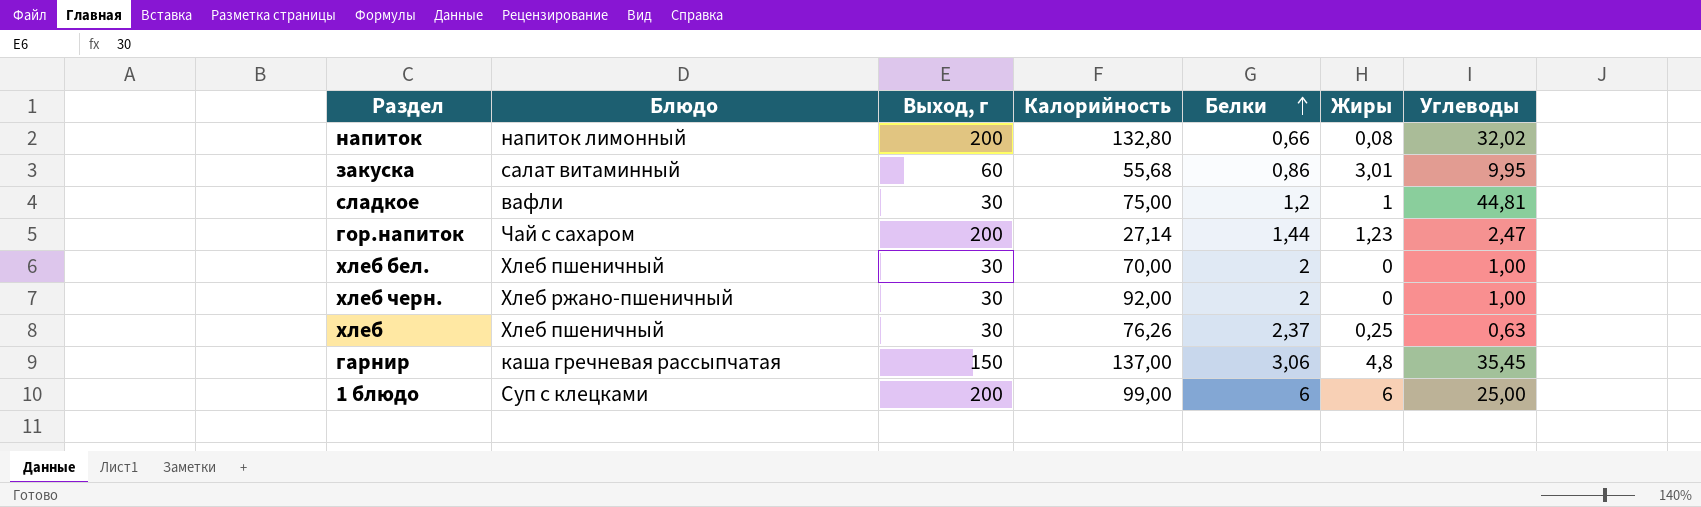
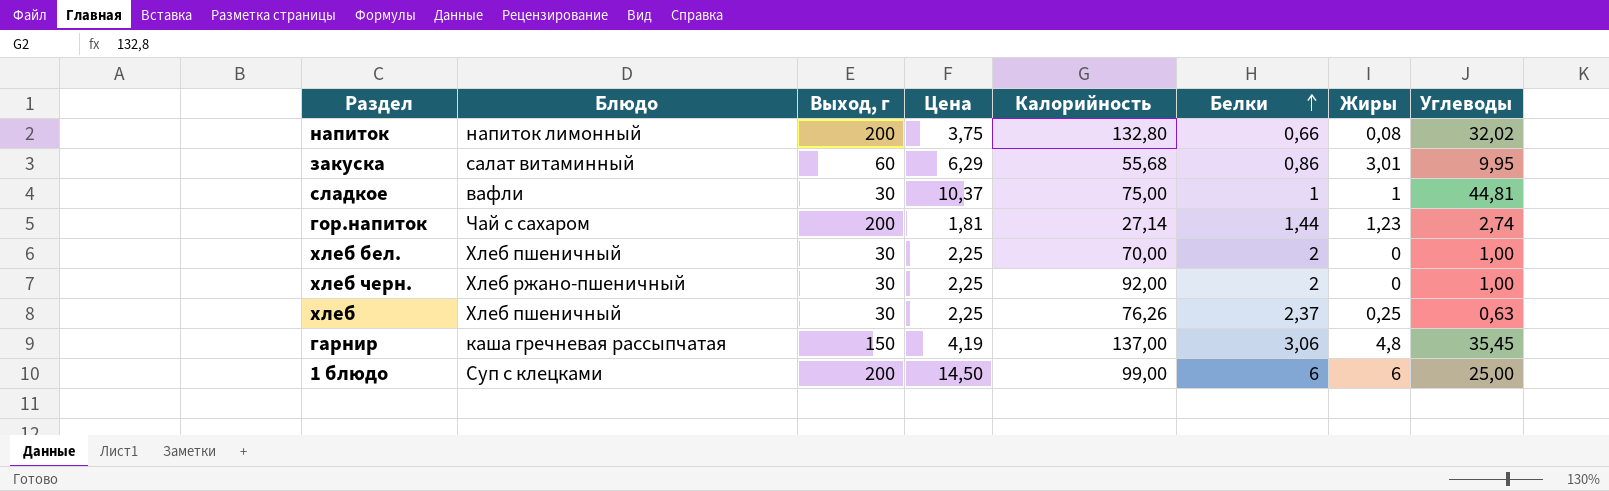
column Цена | position: none -> 4
сладкое | Белки: 1,2 -> 1
гор.напиток | Углеводы: 2,47 -> 2,74

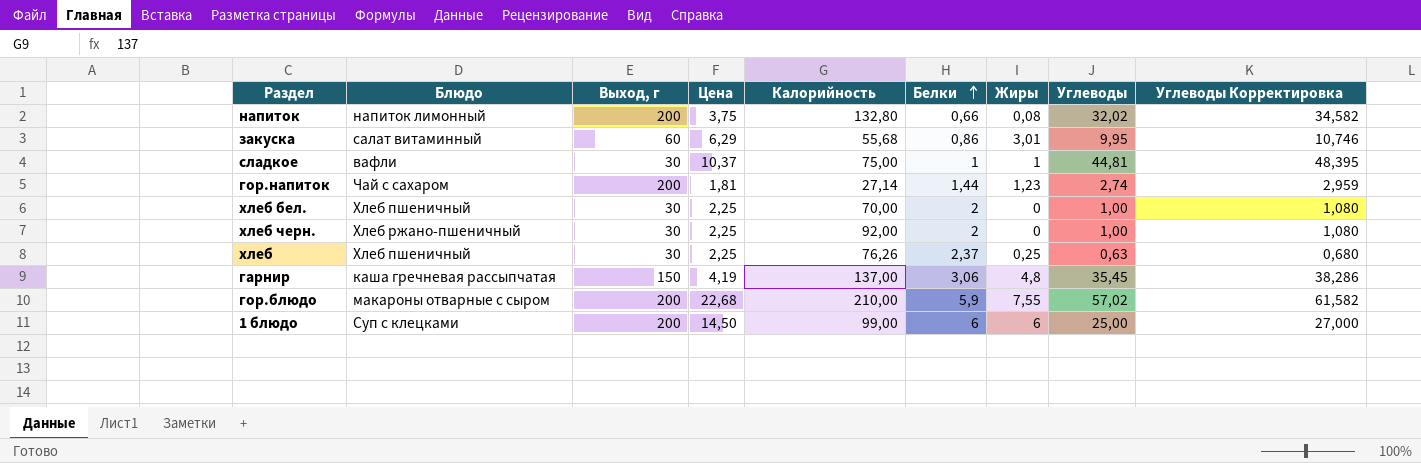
column Углеводы Корректировка | formula: none -> [Углеводы] * 1,08
row гор.блюдо: none -> макароны отварные с сыром | 200 | 22,68 | 210,00 | 5,9 | 7,55 | 57,02 | 61,582

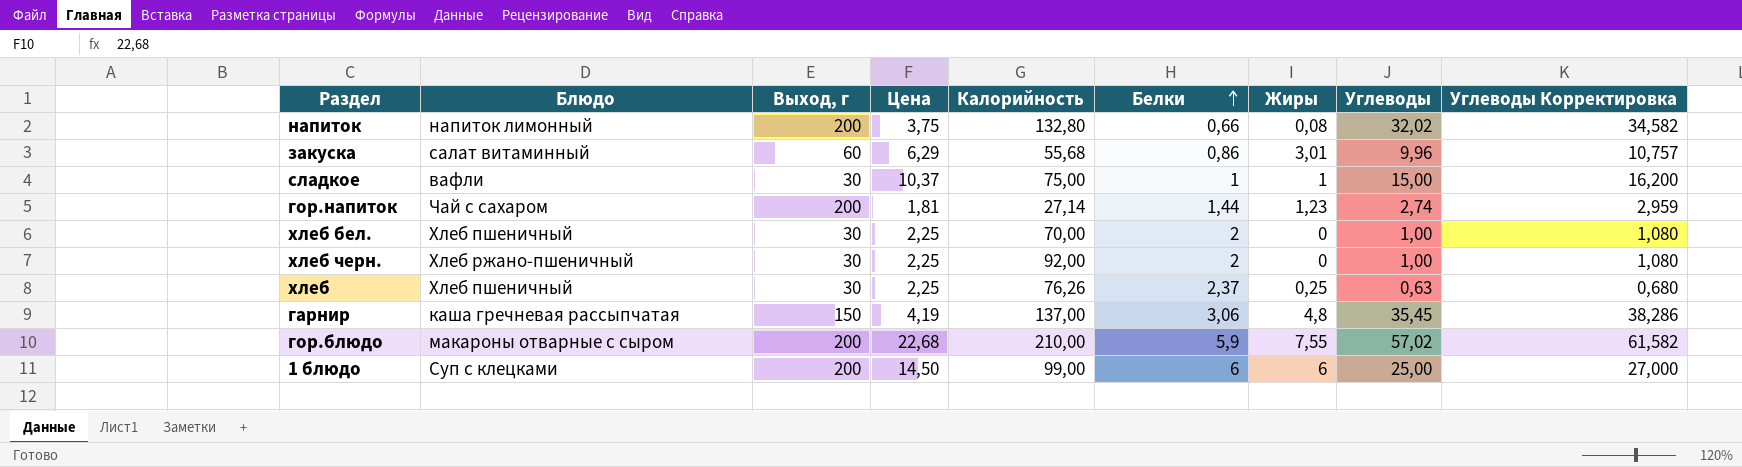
закуска | Углеводы: 9,95 -> 9,96
закуска | Углеводы Корректировка: 10,746 -> 10,757
сладкое | Углеводы: 44,81 -> 15,00
сладкое | Углеводы Корректировка: 48,395 -> 16,200

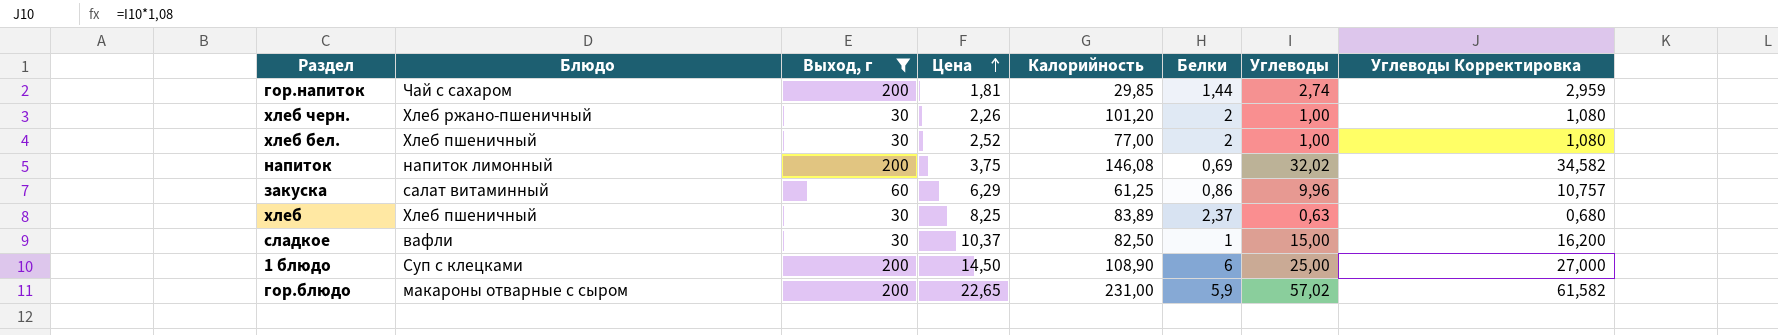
filter: none -> Выход, г != 150
row order: Белки ascending -> Цена ascending
column Жиры | position: 7 -> none
гор.напиток | Калорийность: 27,14 -> 29,85
хлеб черн. | Цена: 2,25 -> 2,26
хлеб черн. | Калорийность: 92,00 -> 101,20
хлеб бел. | Цена: 2,25 -> 2,52
хлеб бел. | Калорийность: 70,00 -> 77,00
напиток | Калорийность: 132,80 -> 146,08
напиток | Белки: 0,66 -> 0,69
закуска | Калорийность: 55,68 -> 61,25
хлеб | Цена: 2,25 -> 8,25
хлеб | Калорийность: 76,26 -> 83,89
сладкое | Калорийность: 75,00 -> 82,50
1 блюдо | Калорийность: 99,00 -> 108,90
гор.блюдо | Цена: 22,68 -> 22,65
гор.блюдо | Калорийность: 210,00 -> 231,00

